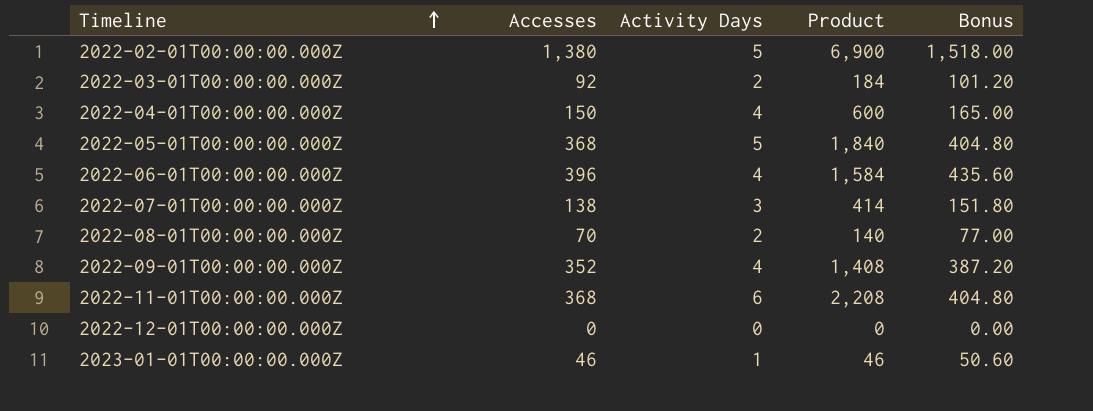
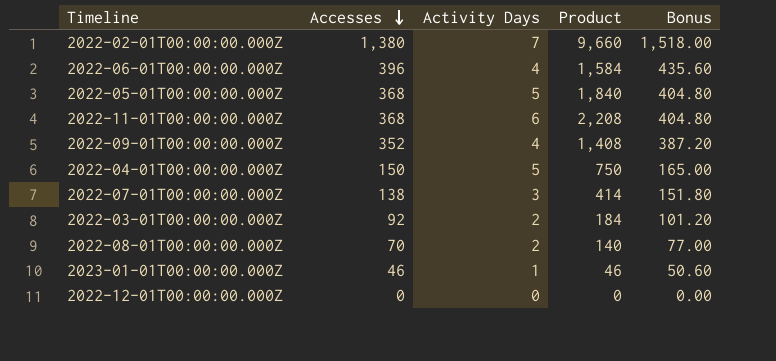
row order: Timeline ascending -> Accesses descending
2022-02-01T00:00:00.000Z | Activity Days: 5 -> 7
2022-02-01T00:00:00.000Z | Product: 6,900 -> 9,660
2022-04-01T00:00:00.000Z | Activity Days: 4 -> 5
2022-04-01T00:00:00.000Z | Product: 600 -> 750

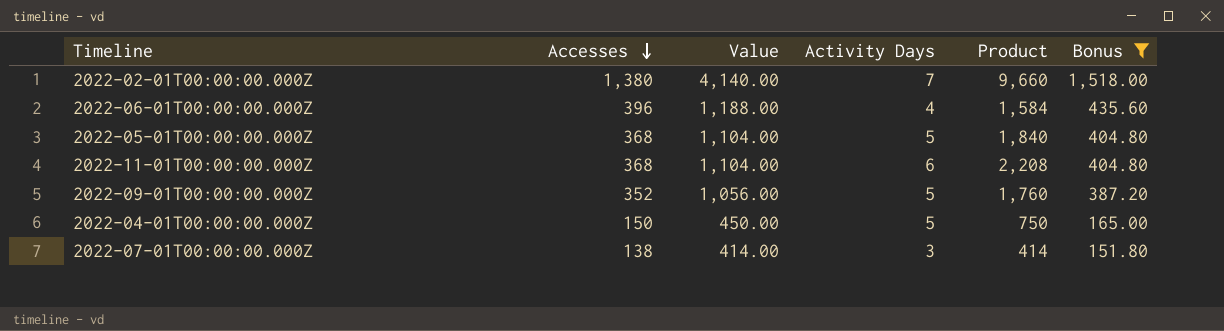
filter: none -> Bonus >= 151.80
column Value | formula: none -> [Accesses] * 3
2022-09-01T00:00:00.000Z | Activity Days: 4 -> 5
2022-09-01T00:00:00.000Z | Product: 1,408 -> 1,760

